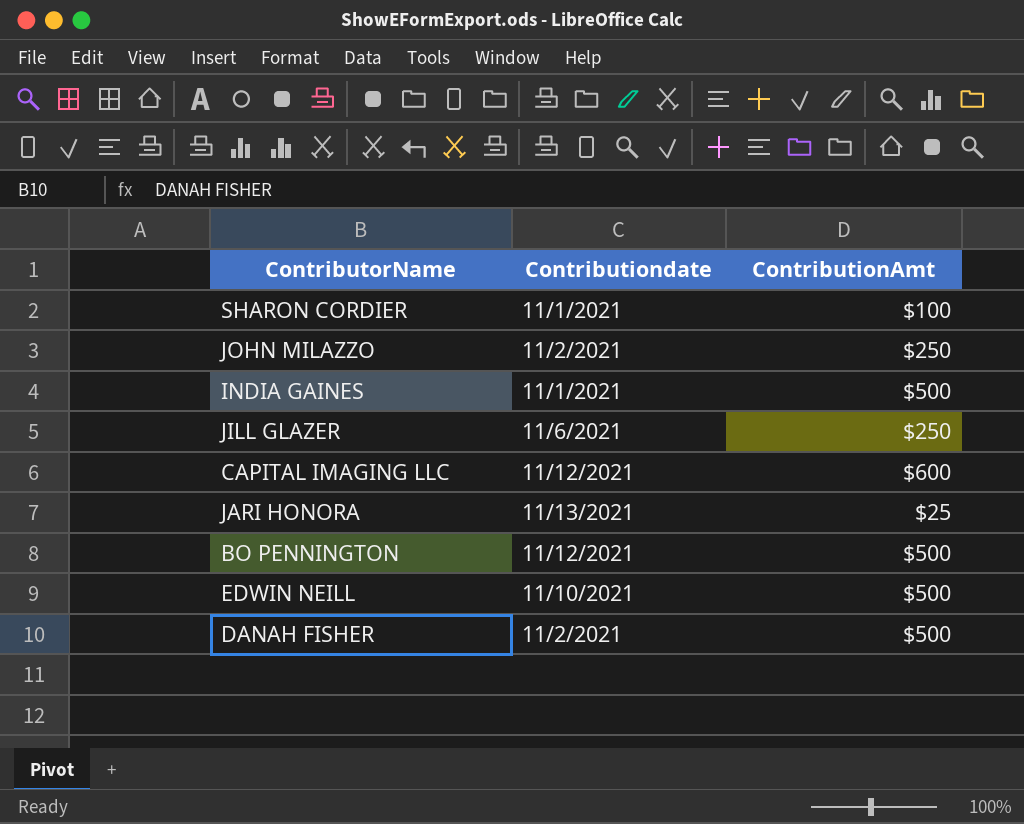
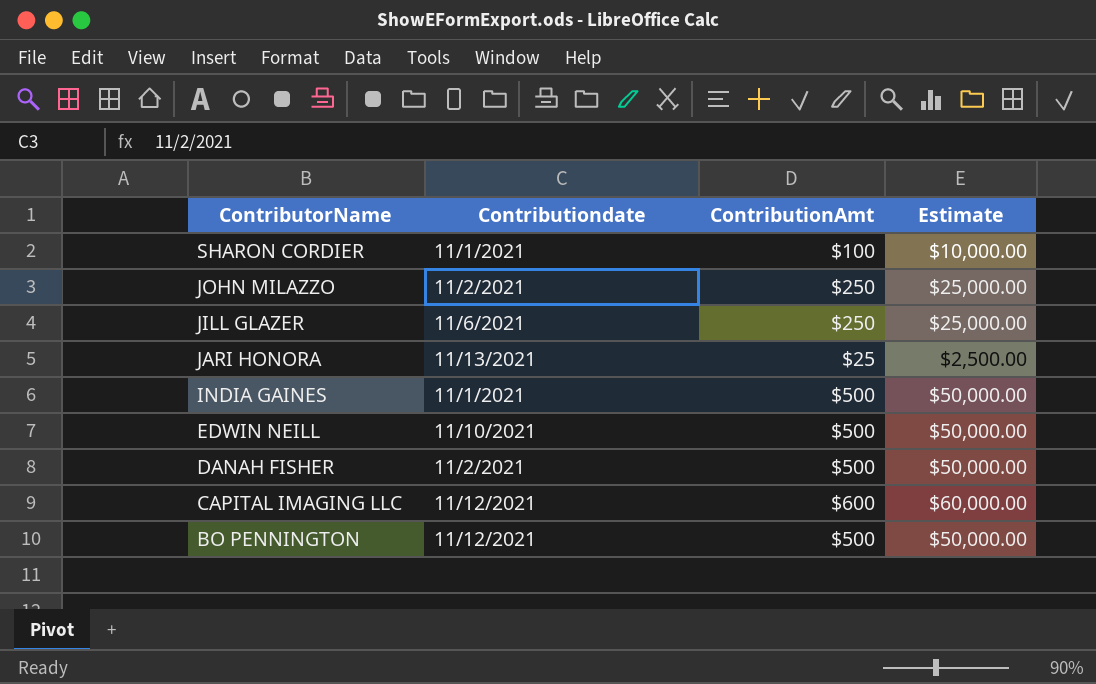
row order: none -> ContributorName descending
column Estimate | formula: none -> [ContributionAmt] * 100

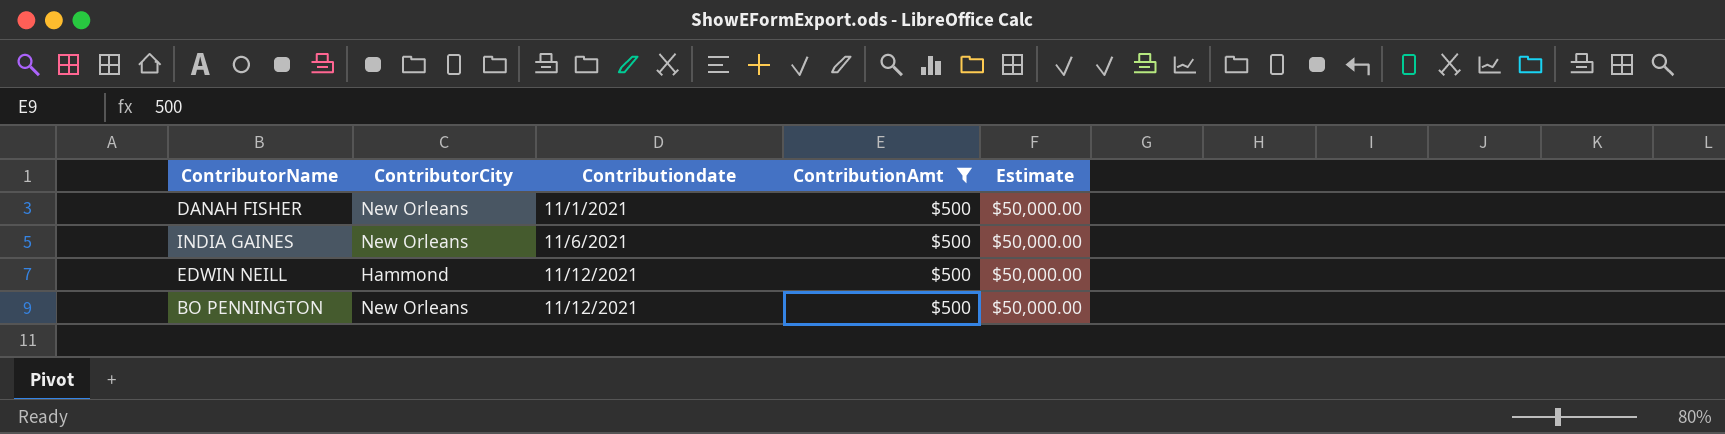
filter: none -> ContributionAmt = $500
row order: ContributorName descending -> Contributiondate ascending
column ContributorCity | position: none -> 2
DANAH FISHER | Contributiondate: 11/2/2021 -> 11/1/2021
INDIA GAINES | Contributiondate: 11/1/2021 -> 11/6/2021
EDWIN NEILL | Contributiondate: 11/10/2021 -> 11/12/2021

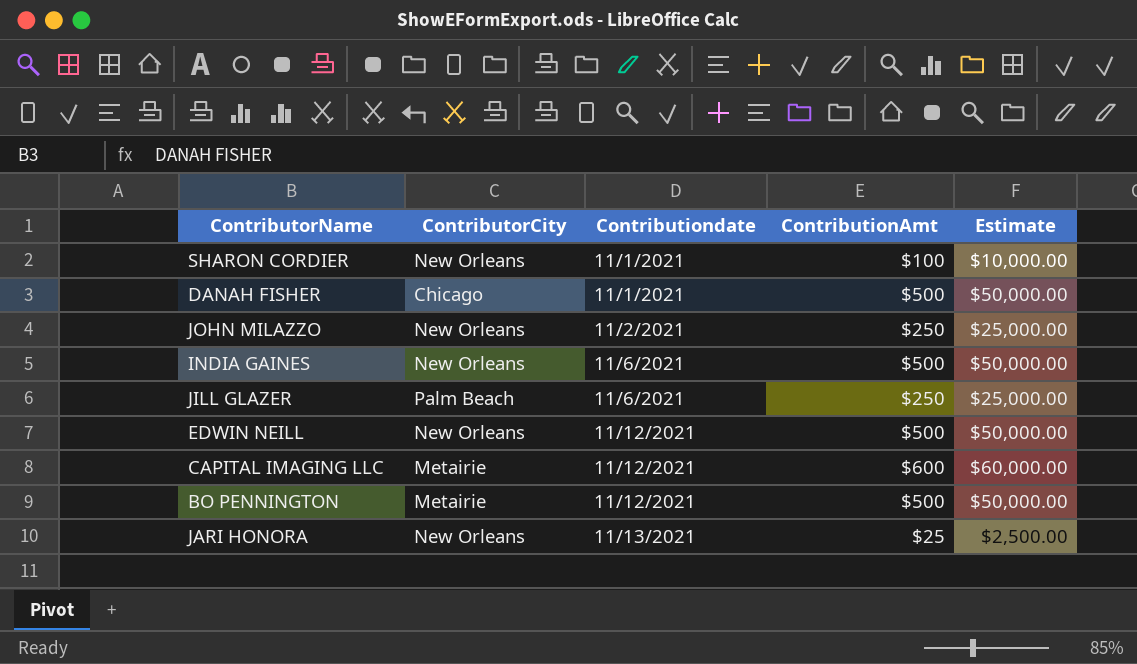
filter: ContributionAmt = $500 -> none
DANAH FISHER | ContributorCity: New Orleans -> Chicago
EDWIN NEILL | ContributorCity: Hammond -> New Orleans
BO PENNINGTON | ContributorCity: New Orleans -> Metairie

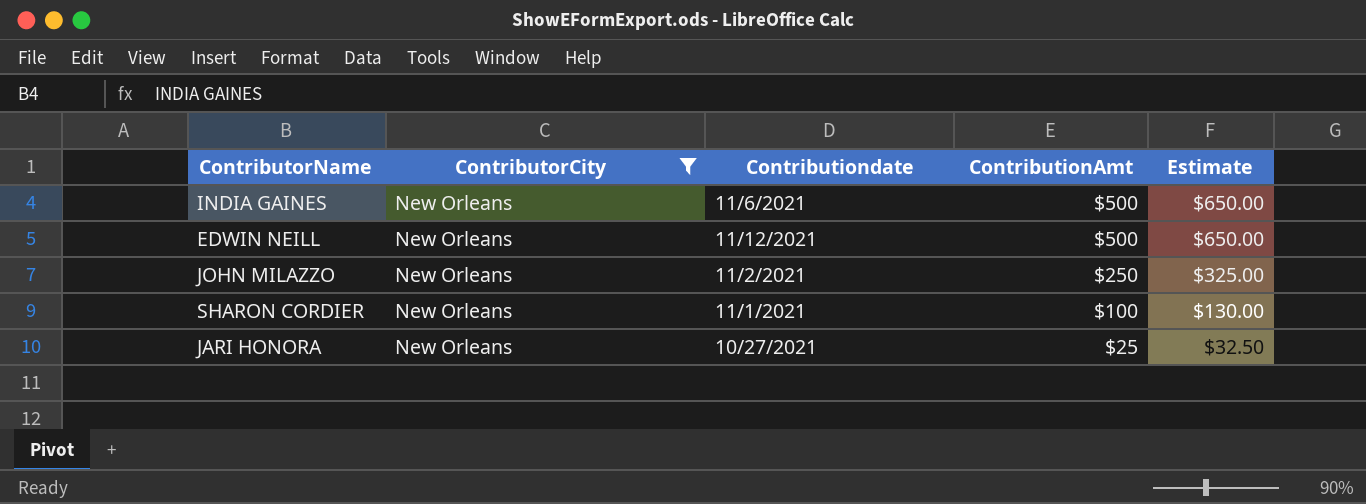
filter: none -> ContributorCity = New Orleans
row order: Contributiondate ascending -> ContributionAmt descending
column Estimate | formula: [ContributionAmt] * 100 -> [ContributionAmt] * 1.3
JARI HONORA | Contributiondate: 11/13/2021 -> 10/27/2021

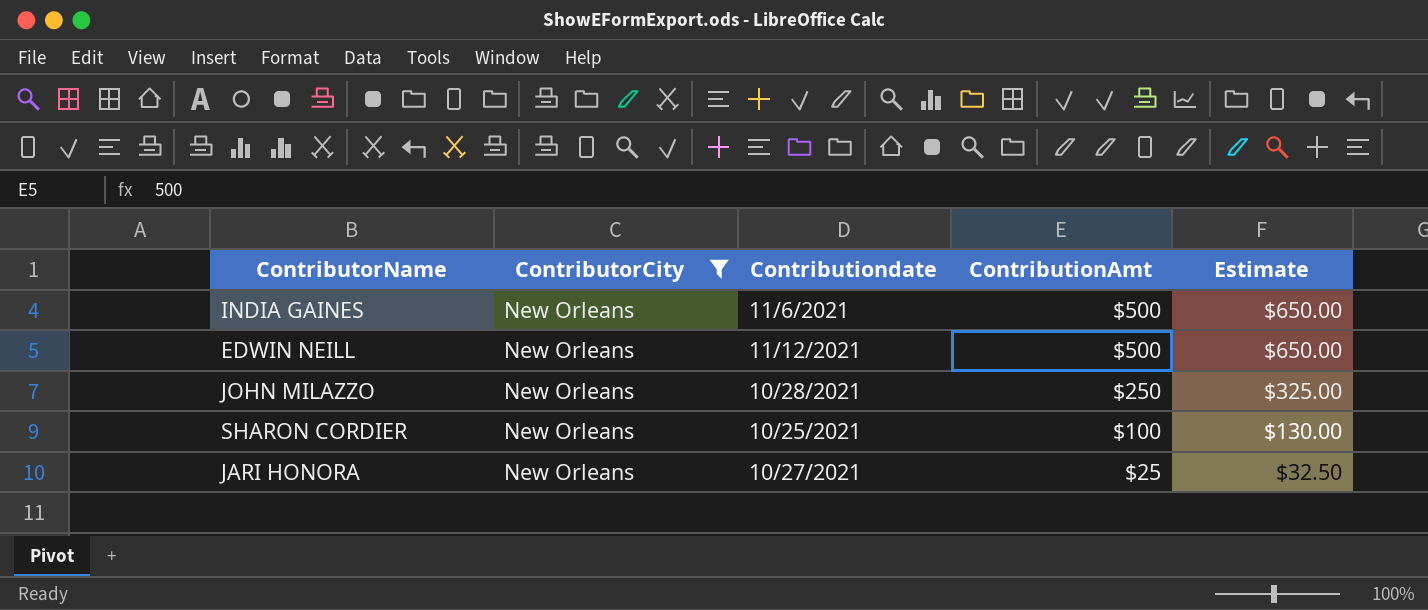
JOHN MILAZZO | Contributiondate: 11/2/2021 -> 10/28/2021
SHARON CORDIER | Contributiondate: 11/1/2021 -> 10/25/2021

